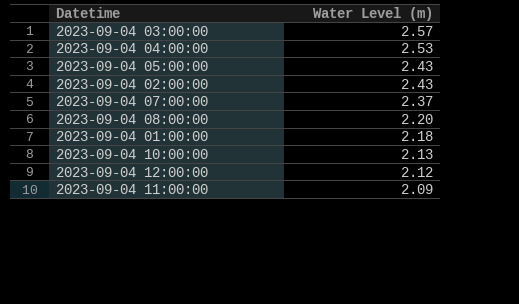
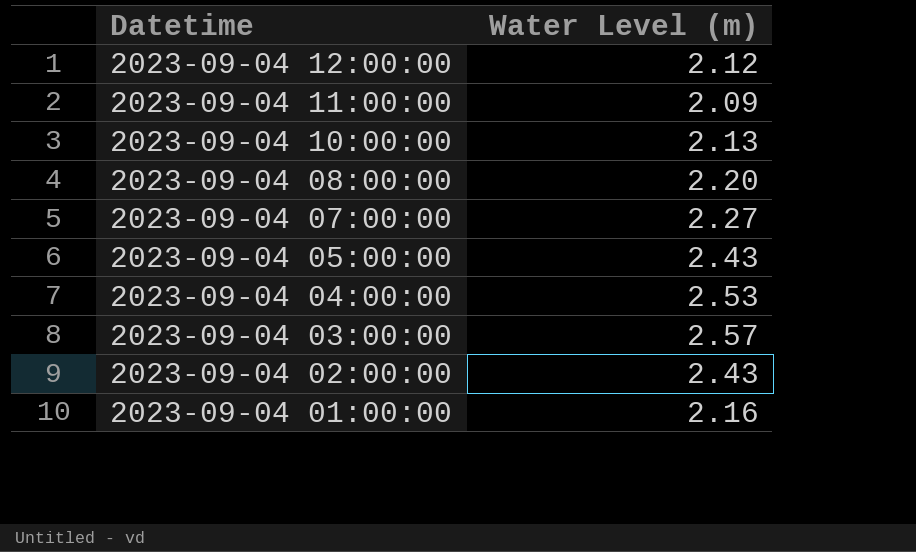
row order: Water Level (m) descending -> Datetime descending
2023-09-04 07:00:00 | Water Level (m): 2.37 -> 2.27
2023-09-04 01:00:00 | Water Level (m): 2.18 -> 2.16

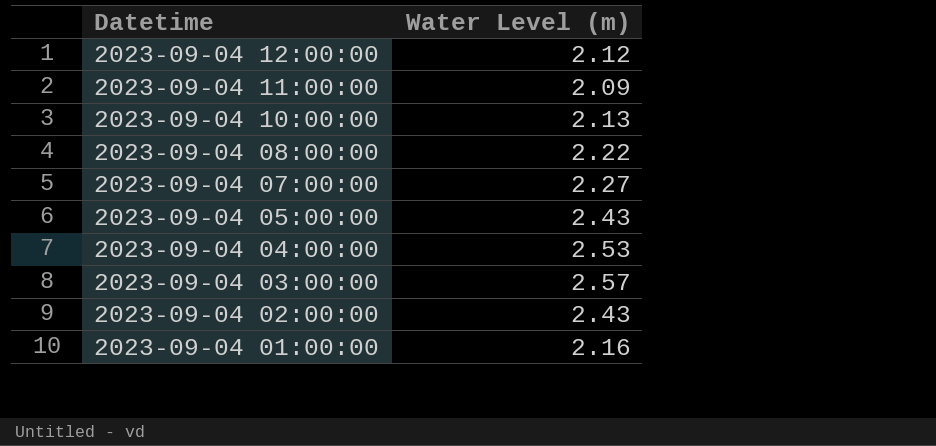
2023-09-04 08:00:00 | Water Level (m): 2.20 -> 2.22

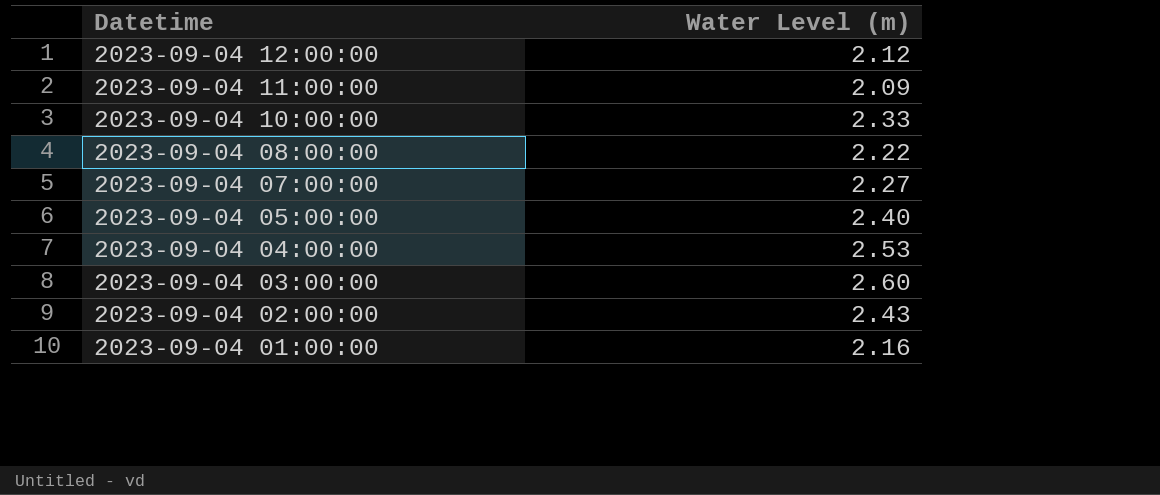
2023-09-04 10:00:00 | Water Level (m): 2.13 -> 2.33
2023-09-04 05:00:00 | Water Level (m): 2.43 -> 2.40
2023-09-04 03:00:00 | Water Level (m): 2.57 -> 2.60

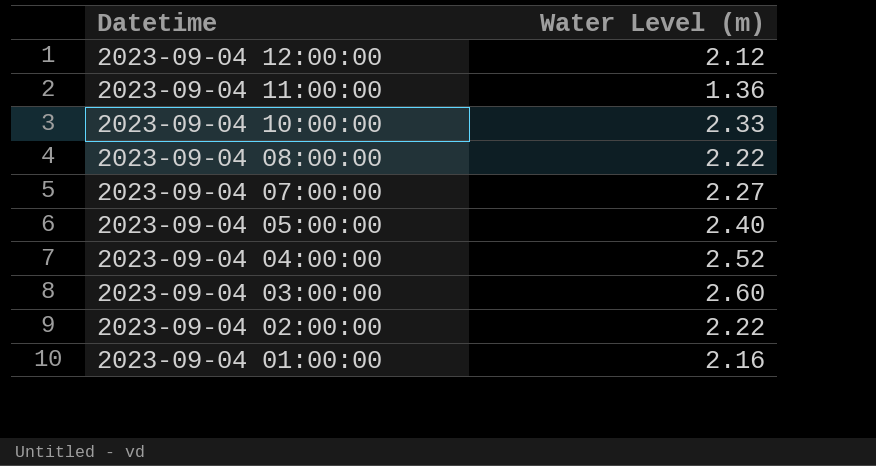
2023-09-04 11:00:00 | Water Level (m): 2.09 -> 1.36
2023-09-04 04:00:00 | Water Level (m): 2.53 -> 2.52
2023-09-04 02:00:00 | Water Level (m): 2.43 -> 2.22

